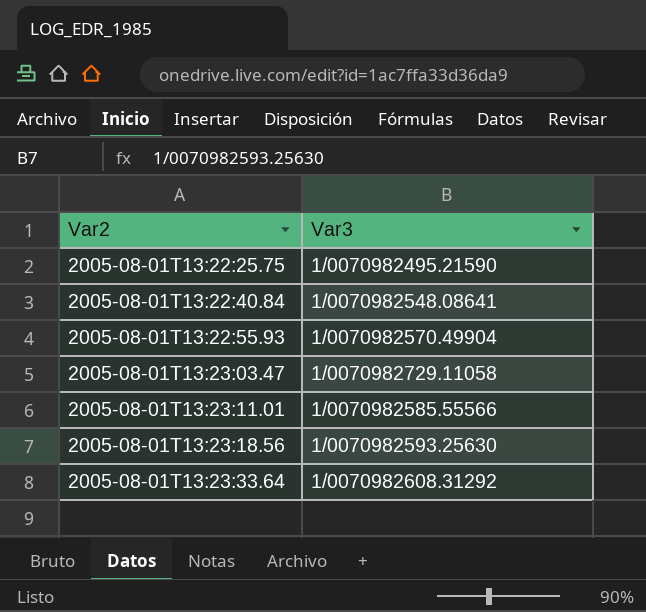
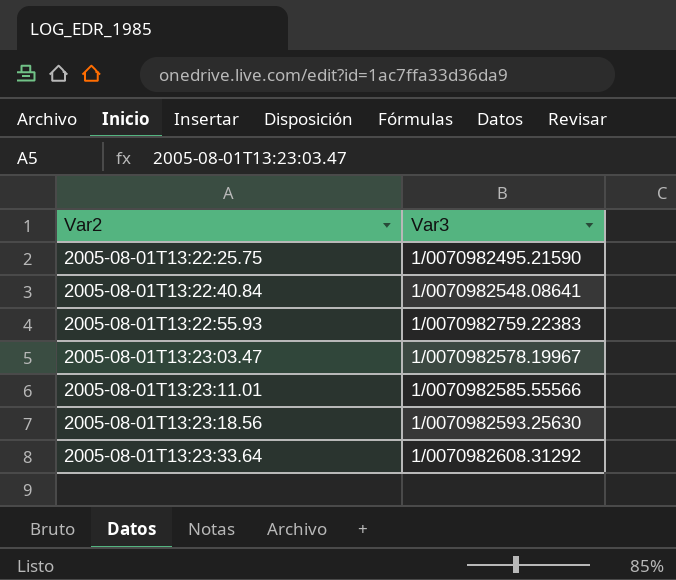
2005-08-01T13:22:55.93 | Var3: 1/0070982570.49904 -> 1/0070982759.22383
2005-08-01T13:23:03.47 | Var3: 1/0070982729.11058 -> 1/0070982578.19967

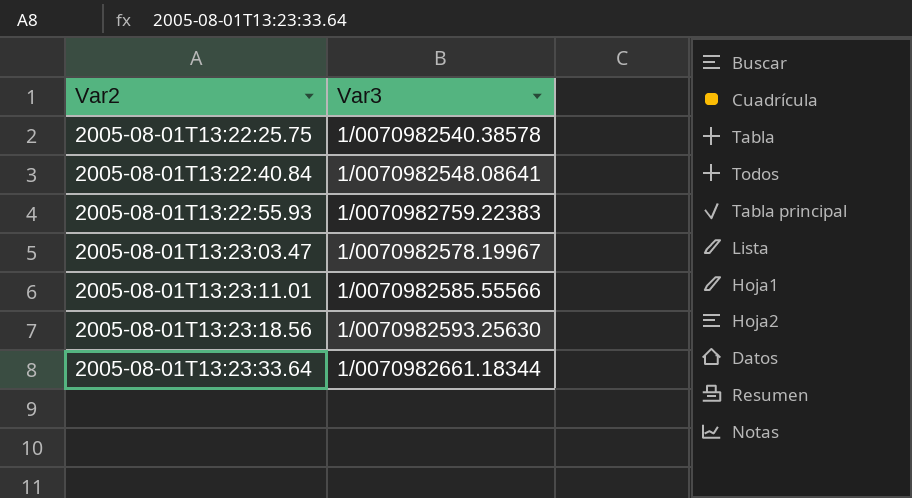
2005-08-01T13:22:25.75 | Var3: 1/0070982495.21590 -> 1/0070982540.38578
2005-08-01T13:23:33.64 | Var3: 1/0070982608.31292 -> 1/0070982661.18344

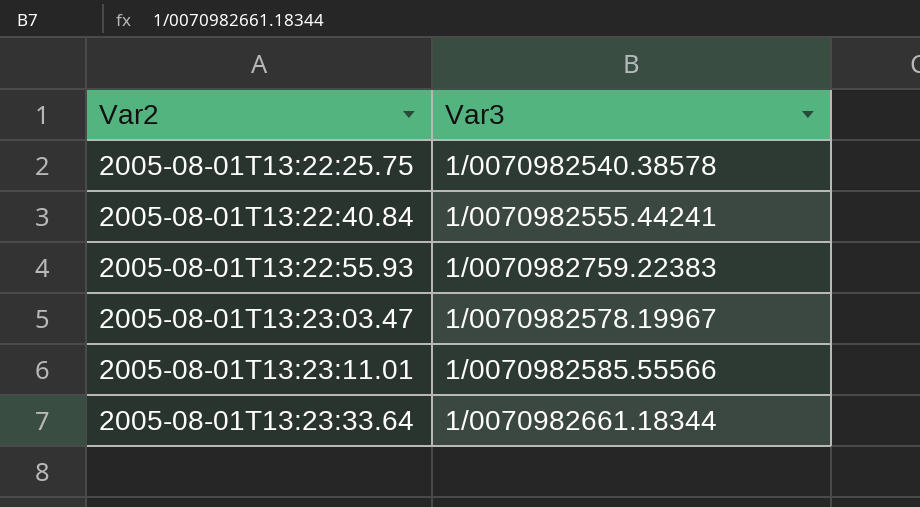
row 2005-08-01T13:23:18.56: 1/0070982593.25630 -> none
2005-08-01T13:22:40.84 | Var3: 1/0070982548.08641 -> 1/0070982555.44241

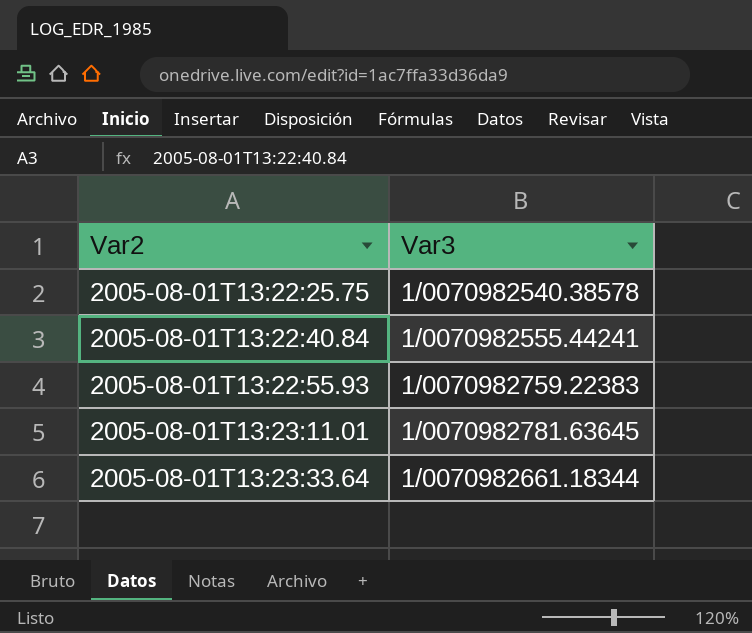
row 2005-08-01T13:23:03.47: 1/0070982578.19967 -> none
2005-08-01T13:23:11.01 | Var3: 1/0070982585.55566 -> 1/0070982781.63645

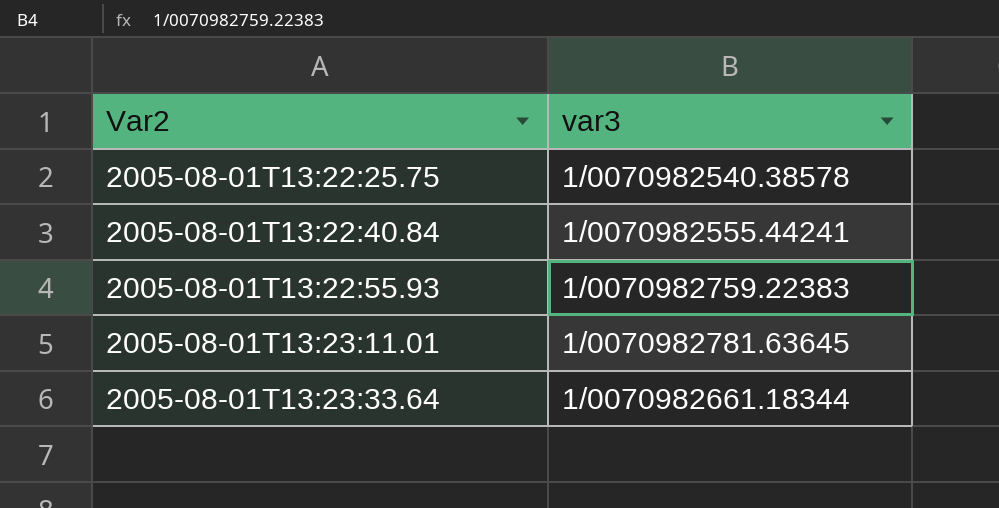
column name: Var3 -> var3

